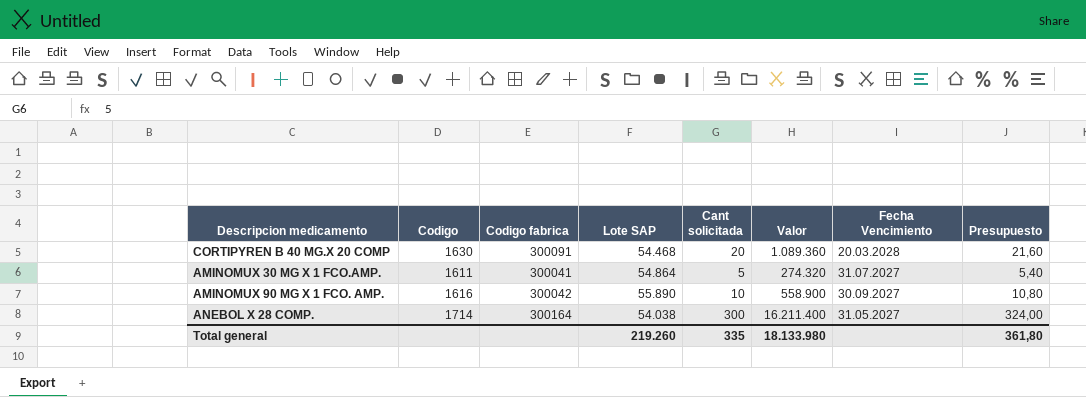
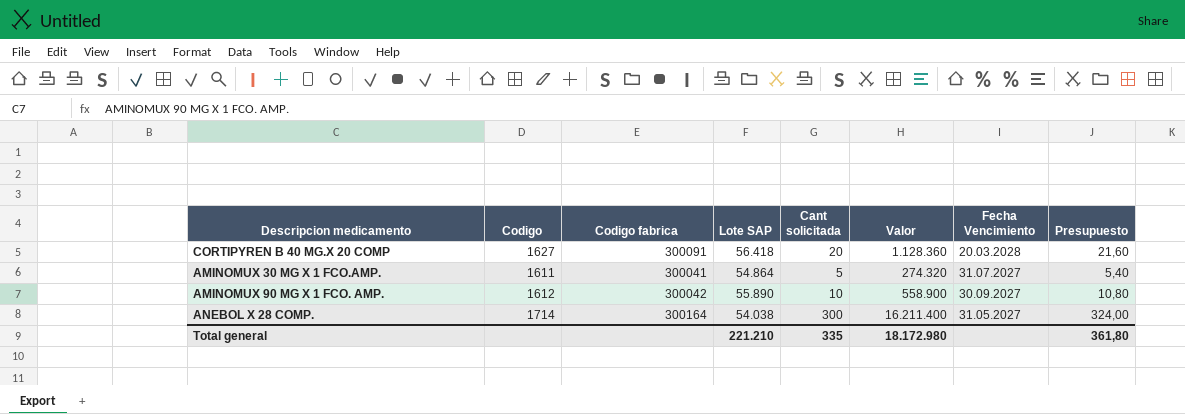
CORTIPYREN B 40 MG.X 20 COMP | Codigo: 1630 -> 1627
CORTIPYREN B 40 MG.X 20 COMP | Lote SAP: 54.468 -> 56.418
CORTIPYREN B 40 MG.X 20 COMP | Valor: 1.089.360 -> 1.128.360
AMINOMUX 90 MG X 1 FCO. AMP. | Codigo: 1616 -> 1612
Total general | Lote SAP: 219.260 -> 221.210
Total general | Valor: 18.133.980 -> 18.172.980

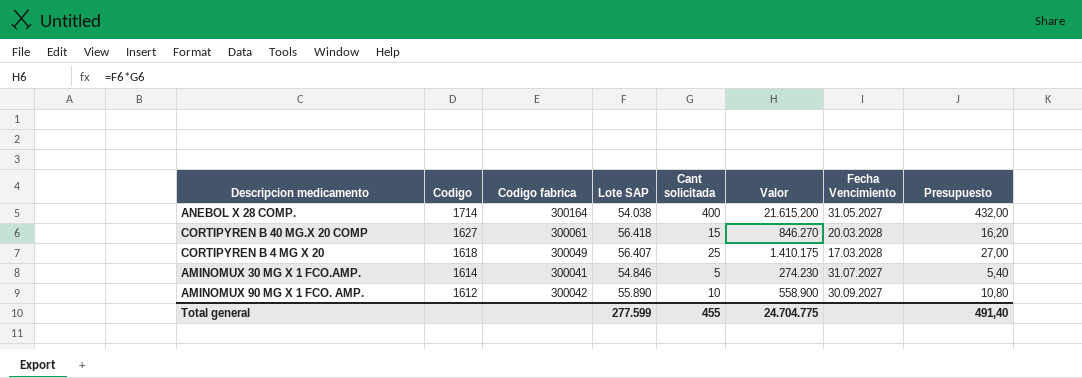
row order: none -> Codigo descending
ANEBOL X 28 COMP. | Cant solicitada: 300 -> 400
ANEBOL X 28 COMP. | Valor: 16.211.400 -> 21.615.200
ANEBOL X 28 COMP. | Presupuesto: 324,00 -> 432,00
CORTIPYREN B 40 MG.X 20 COMP | Codigo fabrica: 300091 -> 300061
CORTIPYREN B 40 MG.X 20 COMP | Cant solicitada: 20 -> 15
CORTIPYREN B 40 MG.X 20 COMP | Valor: 1.128.360 -> 846.270
CORTIPYREN B 40 MG.X 20 COMP | Presupuesto: 21,60 -> 16,20
row CORTIPYREN B 4 MG X 20: none -> 1618 | 300049 | 56.407 | 25 | 1.410.175 | 17.03.2028 | 27,00
AMINOMUX 30 MG X 1 FCO.AMP. | Codigo: 1611 -> 1614
AMINOMUX 30 MG X 1 FCO.AMP. | Lote SAP: 54.864 -> 54.846
AMINOMUX 30 MG X 1 FCO.AMP. | Valor: 274.320 -> 274.230
Total general | Lote SAP: 221.210 -> 277.599
Total general | Cant solicitada: 335 -> 455
Total general | Valor: 18.172.980 -> 24.704.775
Total general | Presupuesto: 361,80 -> 491,40

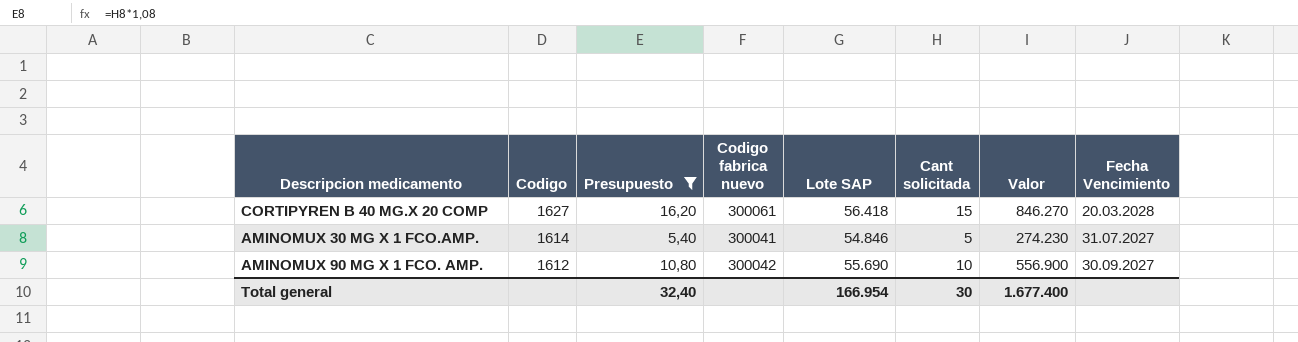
filter: none -> Presupuesto <= 16,20
column Presupuesto | position: 8 -> 3
column name: Codigo fabrica -> Codigo fabrica nuevo
AMINOMUX 90 MG X 1 FCO. AMP. | Lote SAP: 55.890 -> 55.690
AMINOMUX 90 MG X 1 FCO. AMP. | Valor: 558.900 -> 556.900
Total general | Presupuesto: 491,40 -> 32,40
Total general | Lote SAP: 277.599 -> 166.954
Total general | Cant solicitada: 455 -> 30
Total general | Valor: 24.704.775 -> 1.677.400

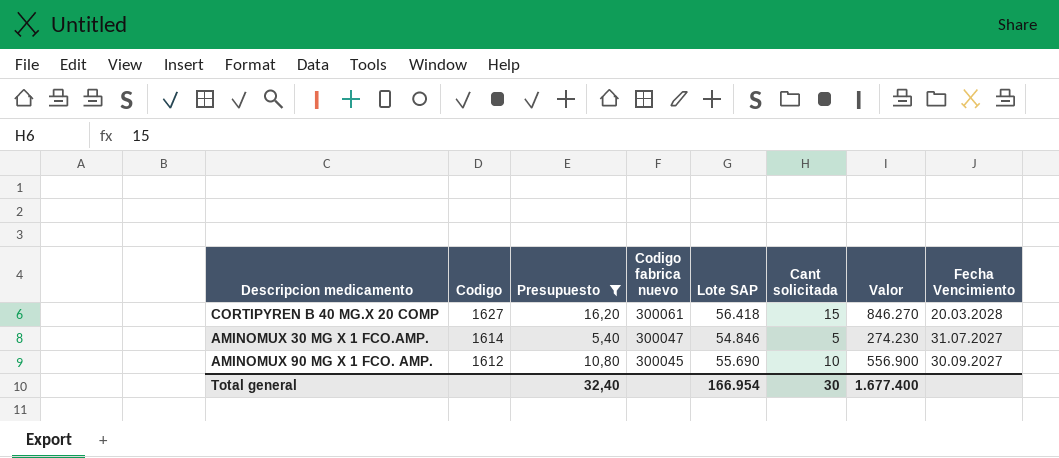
AMINOMUX 30 MG X 1 FCO.AMP. | Codigo fabrica nuevo: 300041 -> 300047
AMINOMUX 90 MG X 1 FCO. AMP. | Codigo fabrica nuevo: 300042 -> 300045

